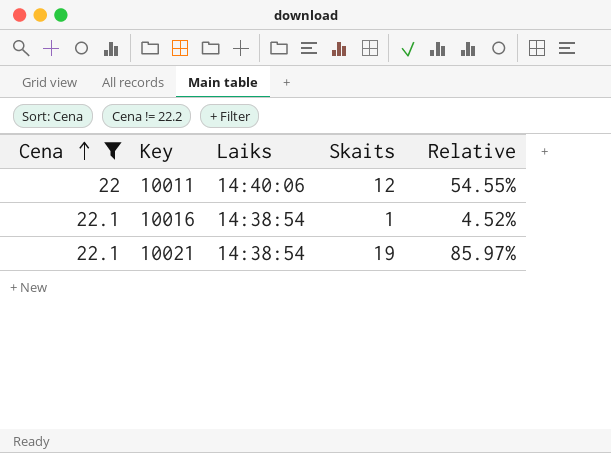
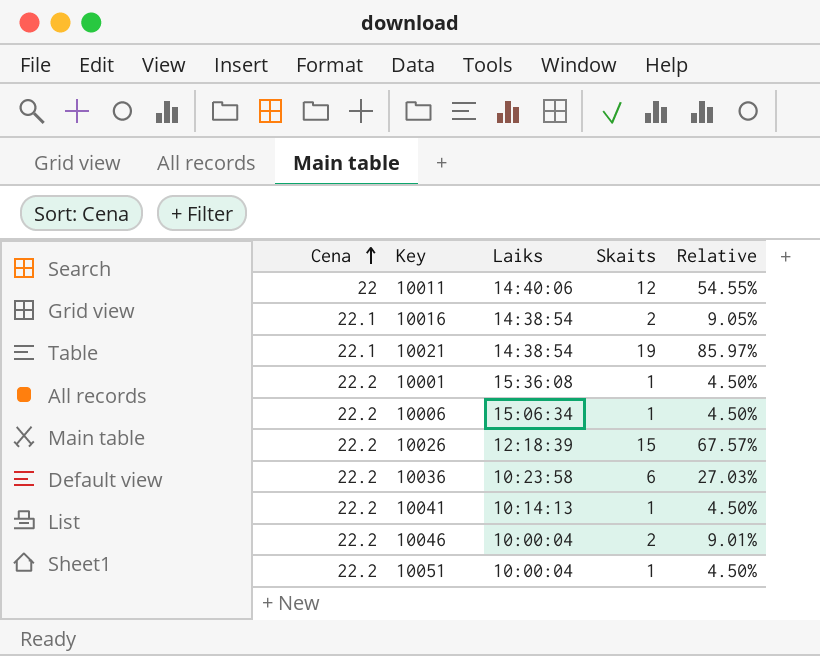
filter: Cena != 22.2 -> none
10016 | Skaits: 1 -> 2
10016 | Relative: 4.52% -> 9.05%

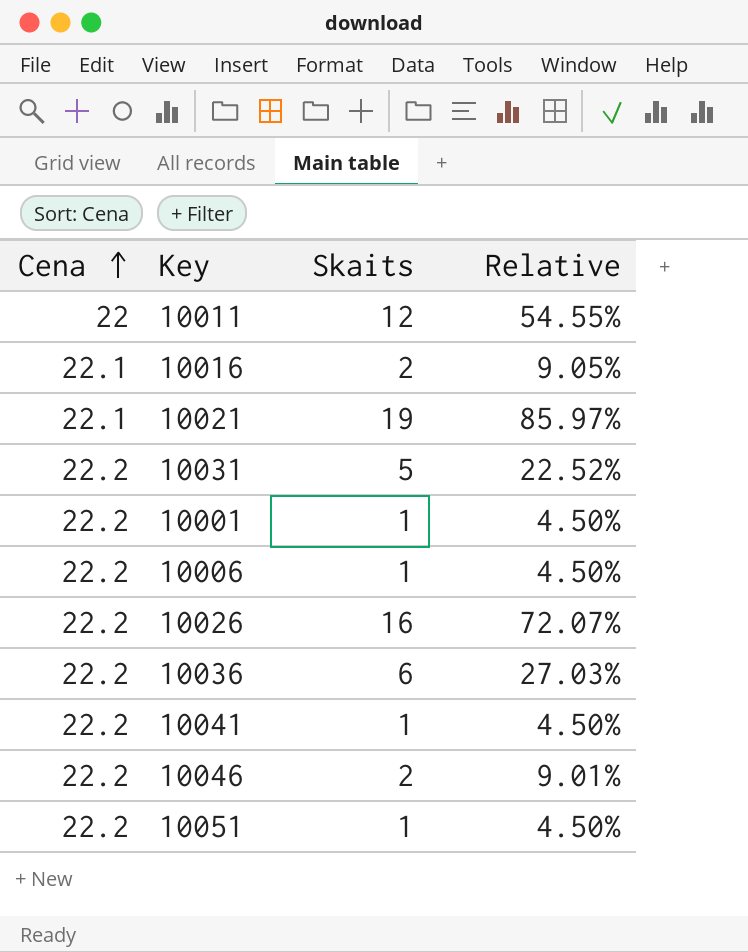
column Laiks | position: 3 -> none
row 10031: none -> 22.2 | 5 | 22.52%
10026 | Skaits: 15 -> 16
10026 | Relative: 67.57% -> 72.07%

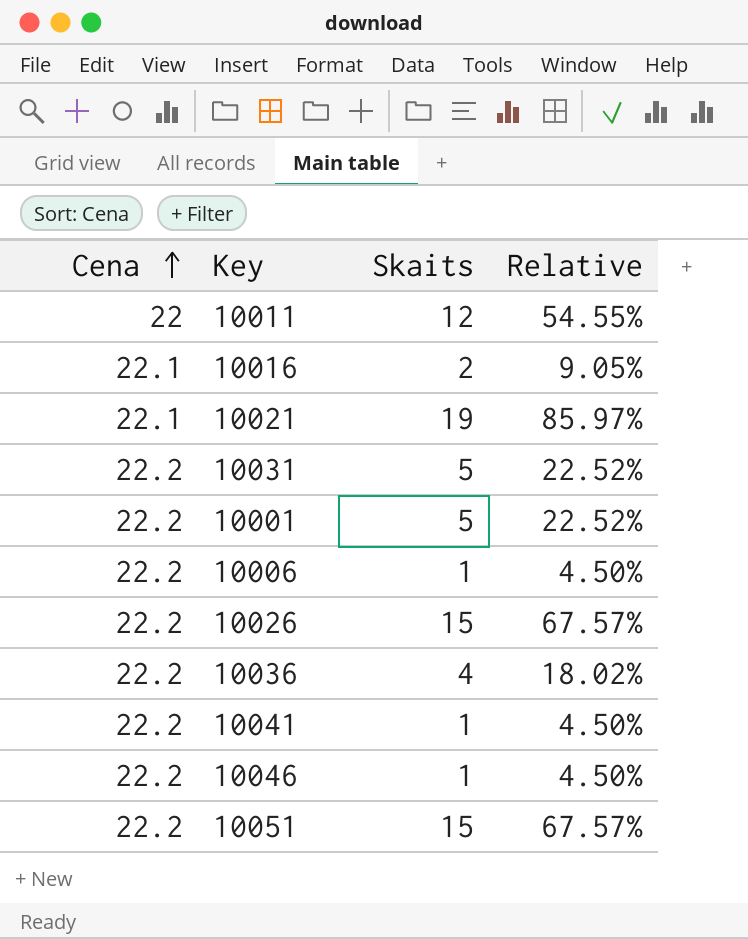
10001 | Skaits: 1 -> 5
10001 | Relative: 4.50% -> 22.52%
10026 | Skaits: 16 -> 15
10026 | Relative: 72.07% -> 67.57%
10036 | Skaits: 6 -> 4
10036 | Relative: 27.03% -> 18.02%
10046 | Skaits: 2 -> 1
10046 | Relative: 9.01% -> 4.50%
10051 | Skaits: 1 -> 15
10051 | Relative: 4.50% -> 67.57%

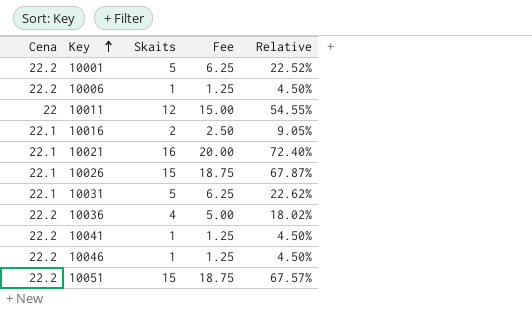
row order: Cena ascending -> Key ascending
column Fee | formula: none -> [Skaits] * 1.25
10021 | Skaits: 19 -> 16
10021 | Relative: 85.97% -> 72.40%
10026 | Cena: 22.2 -> 22.1
10026 | Relative: 67.57% -> 67.87%
10031 | Cena: 22.2 -> 22.1
10031 | Relative: 22.52% -> 22.62%

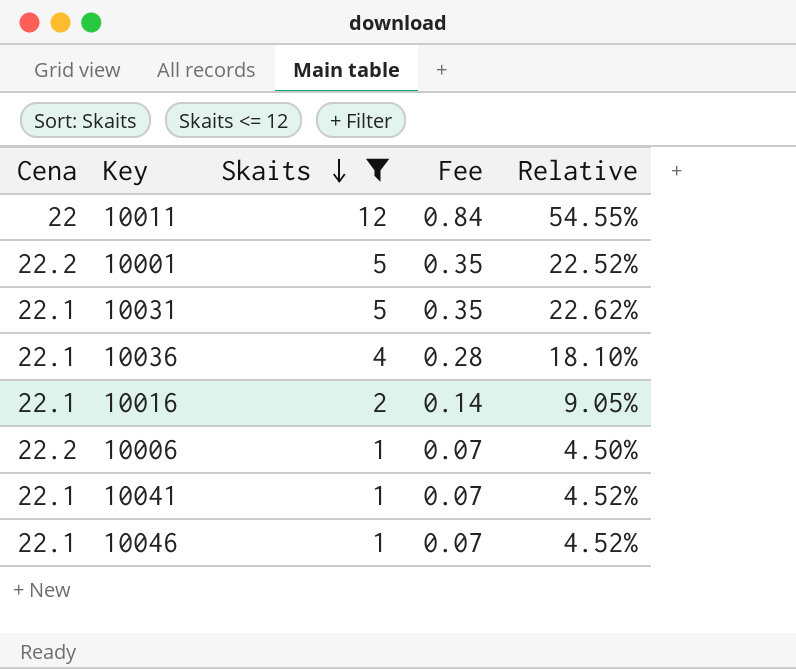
filter: none -> Skaits <= 12
row order: Key ascending -> Skaits descending
column Fee | formula: [Skaits] * 1.25 -> [Skaits] * 0.07
10036 | Cena: 22.2 -> 22.1
10036 | Relative: 18.02% -> 18.10%
10041 | Cena: 22.2 -> 22.1
10041 | Relative: 4.50% -> 4.52%
10046 | Cena: 22.2 -> 22.1
10046 | Relative: 4.50% -> 4.52%

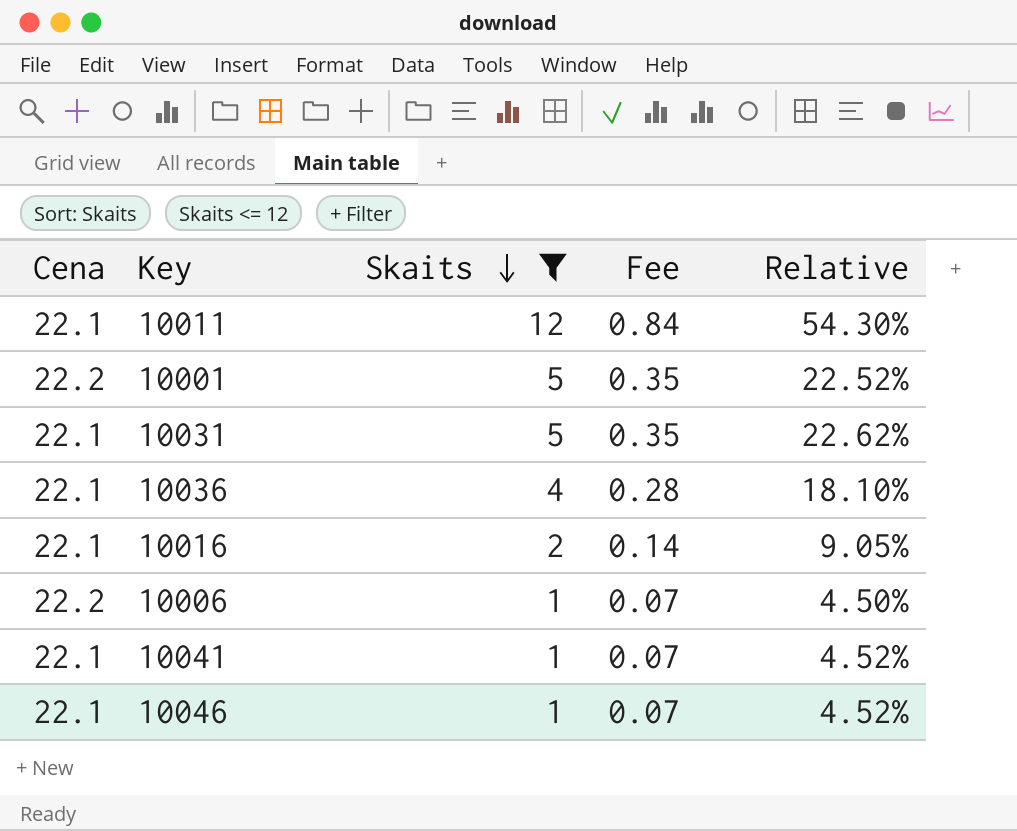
10011 | Cena: 22 -> 22.1
10011 | Relative: 54.55% -> 54.30%

